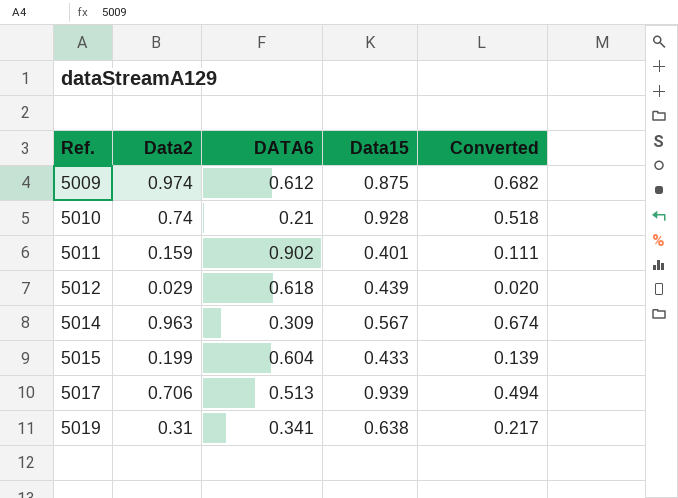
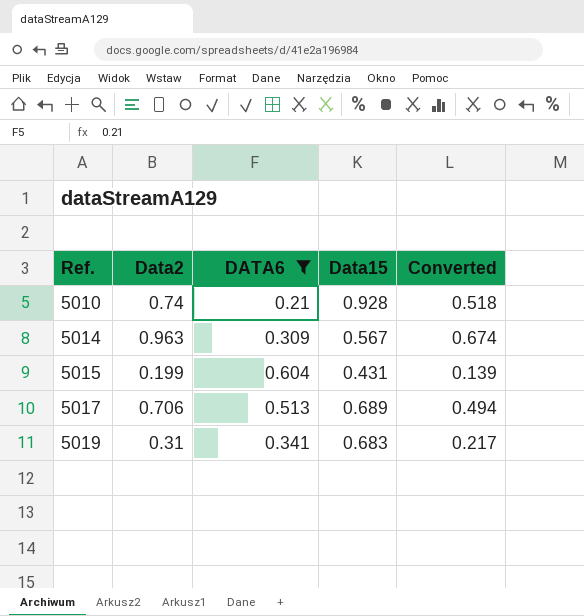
filter: none -> DATA6 <= 0.604
5015 | Data15: 0.433 -> 0.431
5017 | Data15: 0.939 -> 0.689
5019 | Data15: 0.638 -> 0.683

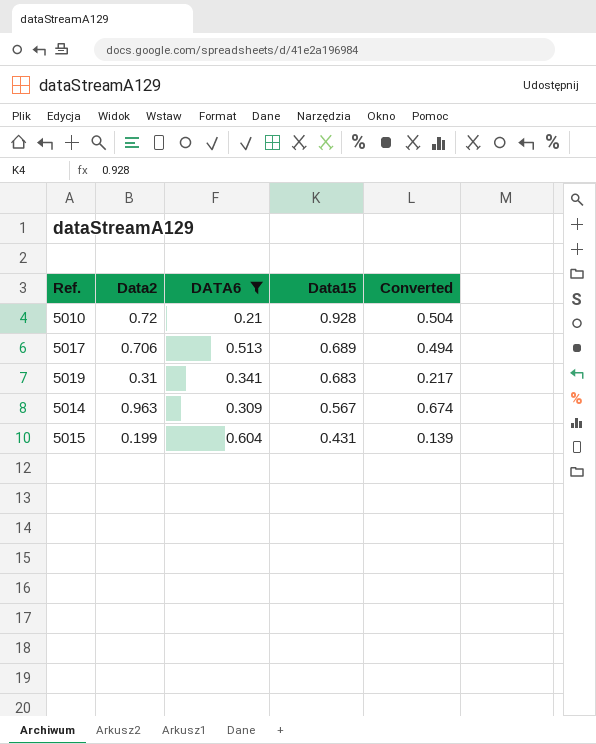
row order: Ref. ascending -> Data15 descending
5010 | Data2: 0.74 -> 0.72
5010 | Converted: 0.518 -> 0.504

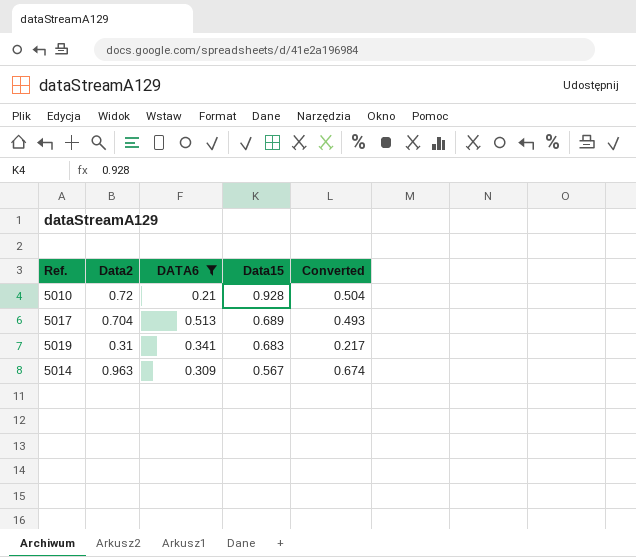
row 5015: 0.199 | 0.604 | 0.431 | 0.139 -> none
5017 | Data2: 0.706 -> 0.704
5017 | Converted: 0.494 -> 0.493

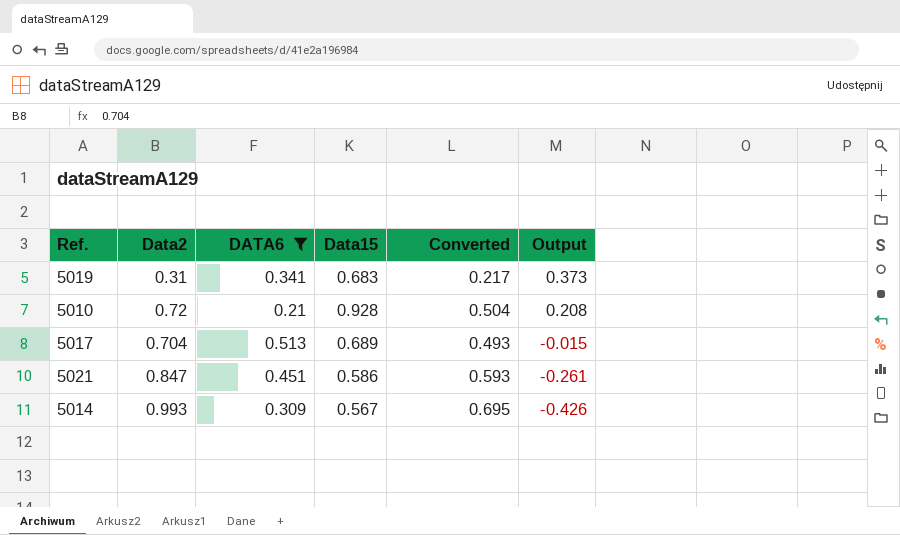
row order: Data15 descending -> Output descending
column Output | formula: none -> [Data15] - [Data2]
row 5021: none -> 0.847 | 0.451 | 0.586 | 0.593 | -0.261
5014 | Data2: 0.963 -> 0.993
5014 | Converted: 0.674 -> 0.695

